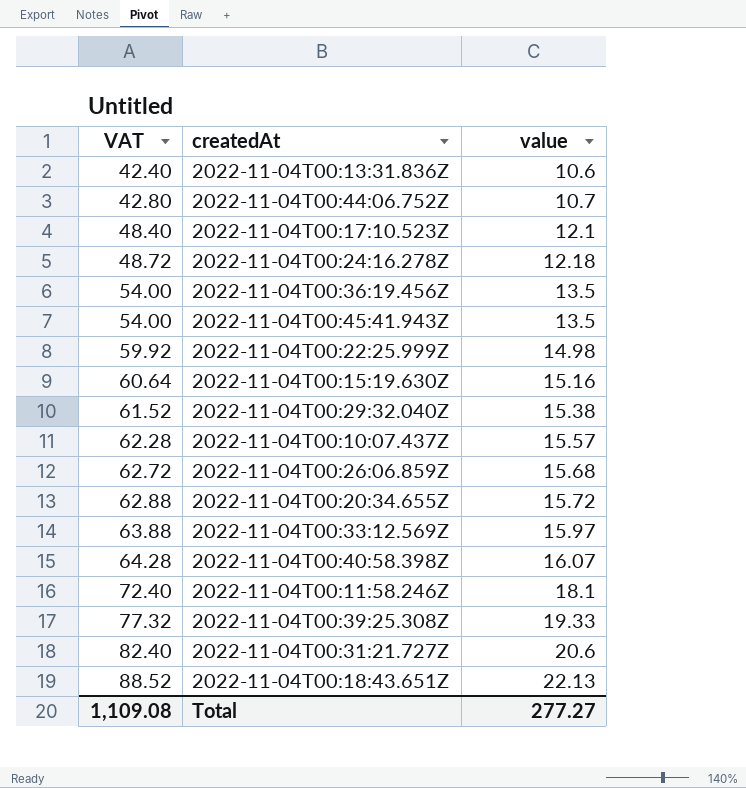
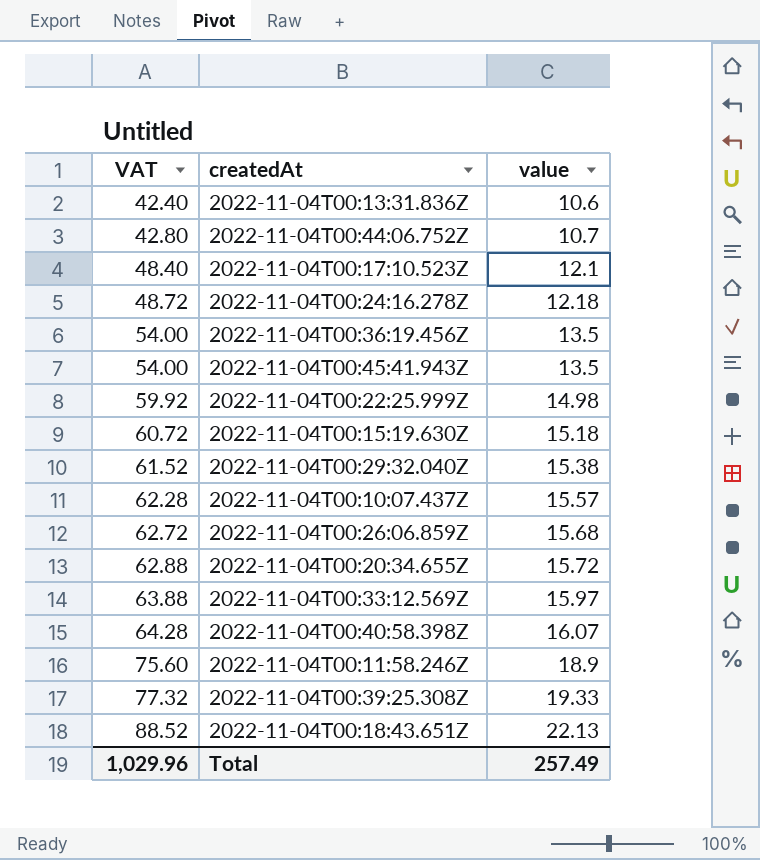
row 2022-11-04T00:31:21.727Z: 82.40 | 20.6 -> none
2022-11-04T00:15:19.630Z | VAT: 60.64 -> 60.72
2022-11-04T00:15:19.630Z | value: 15.16 -> 15.18
2022-11-04T00:11:58.246Z | VAT: 72.40 -> 75.60
2022-11-04T00:11:58.246Z | value: 18.1 -> 18.9
Total | VAT: 1,109.08 -> 1,029.96
Total | value: 277.27 -> 257.49

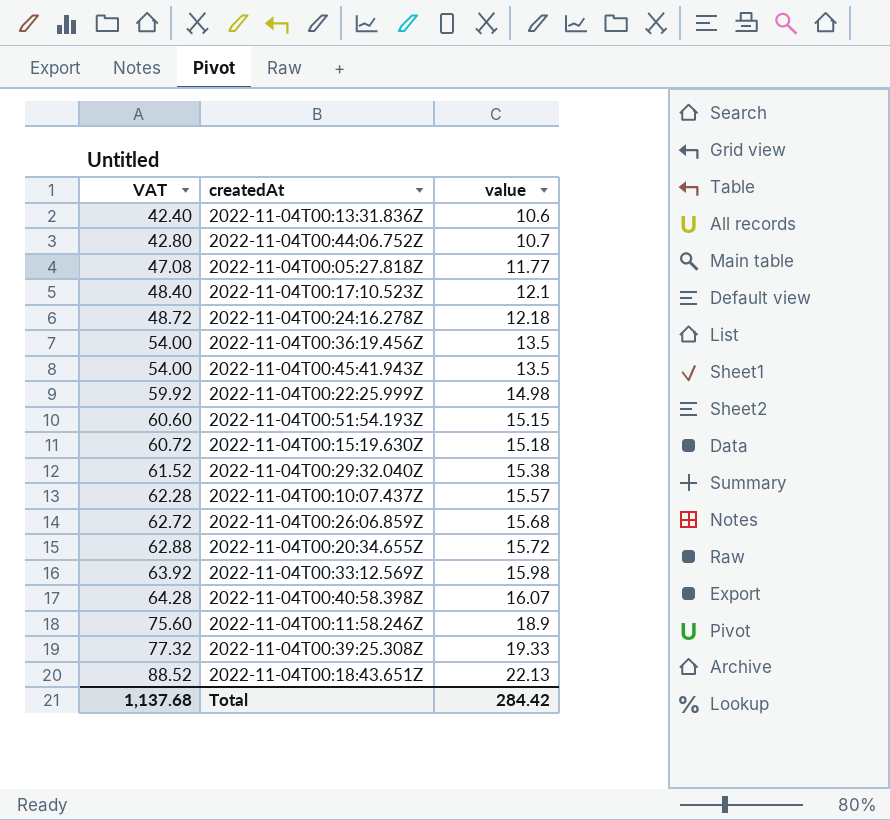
row 2022-11-04T00:05:27.818Z: none -> 47.08 | 11.77
row 2022-11-04T00:51:54.193Z: none -> 60.60 | 15.15
2022-11-04T00:33:12.569Z | VAT: 63.88 -> 63.92
2022-11-04T00:33:12.569Z | value: 15.97 -> 15.98
Total | VAT: 1,029.96 -> 1,137.68
Total | value: 257.49 -> 284.42

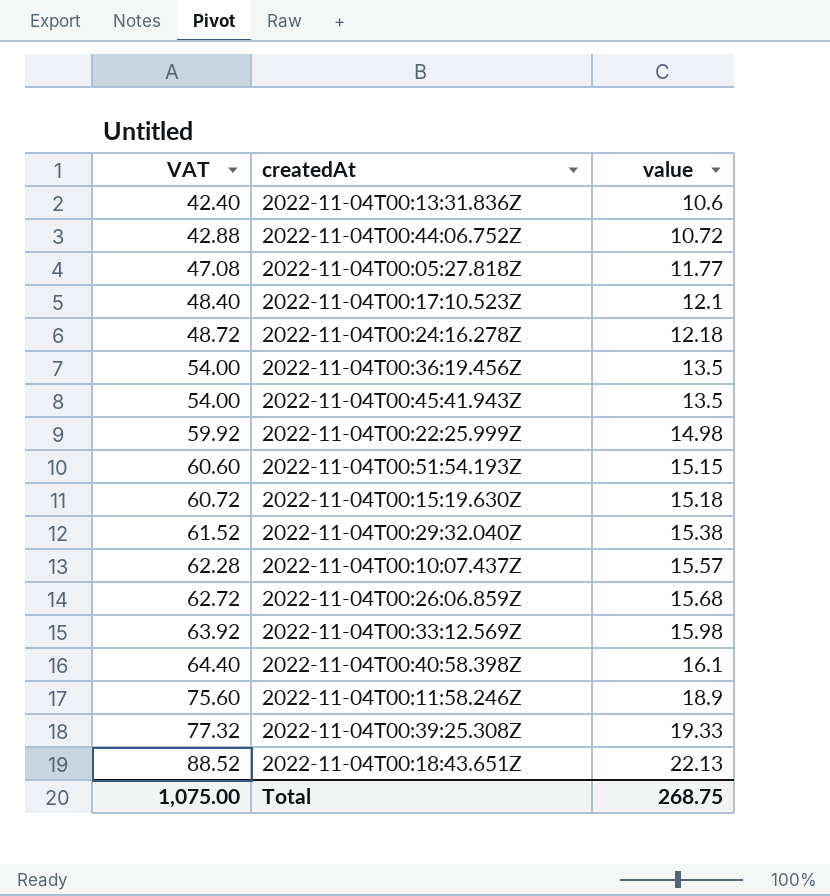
row 2022-11-04T00:20:34.655Z: 62.88 | 15.72 -> none
2022-11-04T00:44:06.752Z | VAT: 42.80 -> 42.88
2022-11-04T00:44:06.752Z | value: 10.7 -> 10.72
2022-11-04T00:40:58.398Z | VAT: 64.28 -> 64.40
2022-11-04T00:40:58.398Z | value: 16.07 -> 16.1
Total | VAT: 1,137.68 -> 1,075.00
Total | value: 284.42 -> 268.75

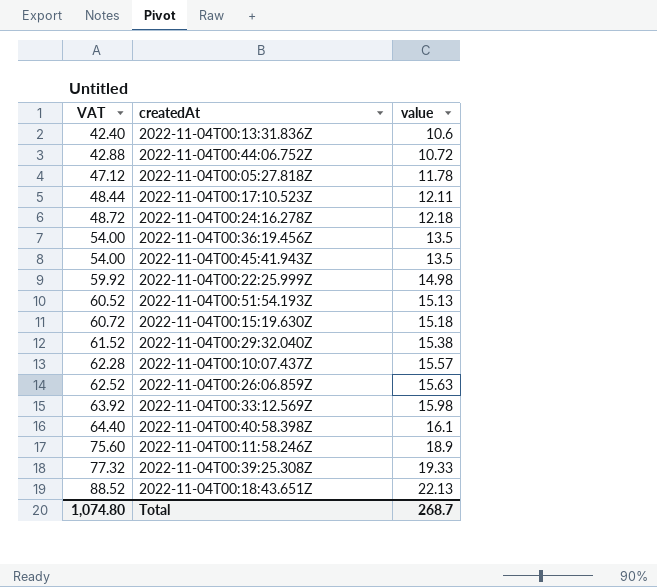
2022-11-04T00:05:27.818Z | VAT: 47.08 -> 47.12
2022-11-04T00:05:27.818Z | value: 11.77 -> 11.78
2022-11-04T00:17:10.523Z | VAT: 48.40 -> 48.44
2022-11-04T00:17:10.523Z | value: 12.1 -> 12.11
2022-11-04T00:51:54.193Z | VAT: 60.60 -> 60.52
2022-11-04T00:51:54.193Z | value: 15.15 -> 15.13
2022-11-04T00:26:06.859Z | VAT: 62.72 -> 62.52
2022-11-04T00:26:06.859Z | value: 15.68 -> 15.63
Total | VAT: 1,075.00 -> 1,074.80
Total | value: 268.75 -> 268.7

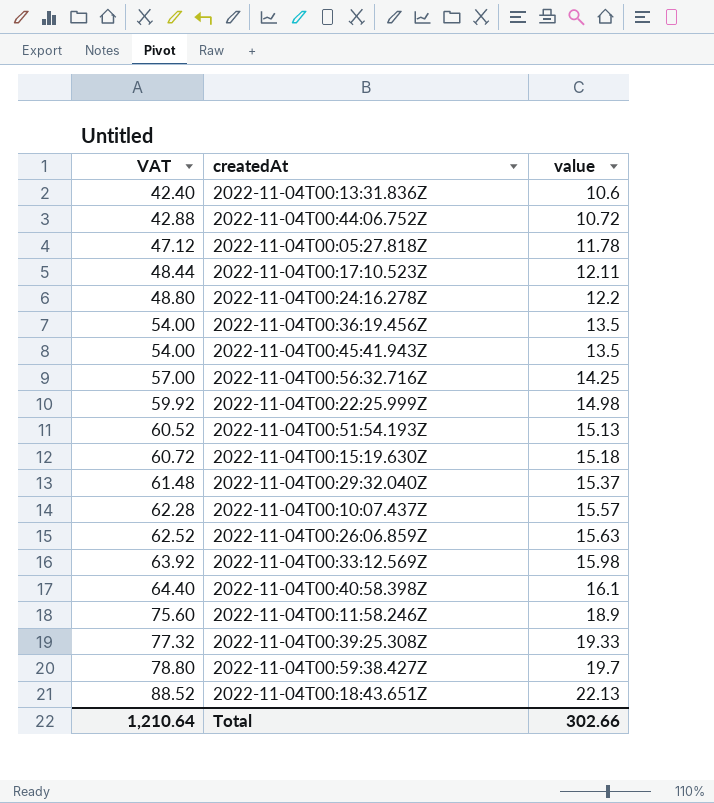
2022-11-04T00:24:16.278Z | VAT: 48.72 -> 48.80
2022-11-04T00:24:16.278Z | value: 12.18 -> 12.2
row 2022-11-04T00:56:32.716Z: none -> 57.00 | 14.25
2022-11-04T00:29:32.040Z | VAT: 61.52 -> 61.48
2022-11-04T00:29:32.040Z | value: 15.38 -> 15.37
row 2022-11-04T00:59:38.427Z: none -> 78.80 | 19.7
Total | VAT: 1,074.80 -> 1,210.64
Total | value: 268.7 -> 302.66

